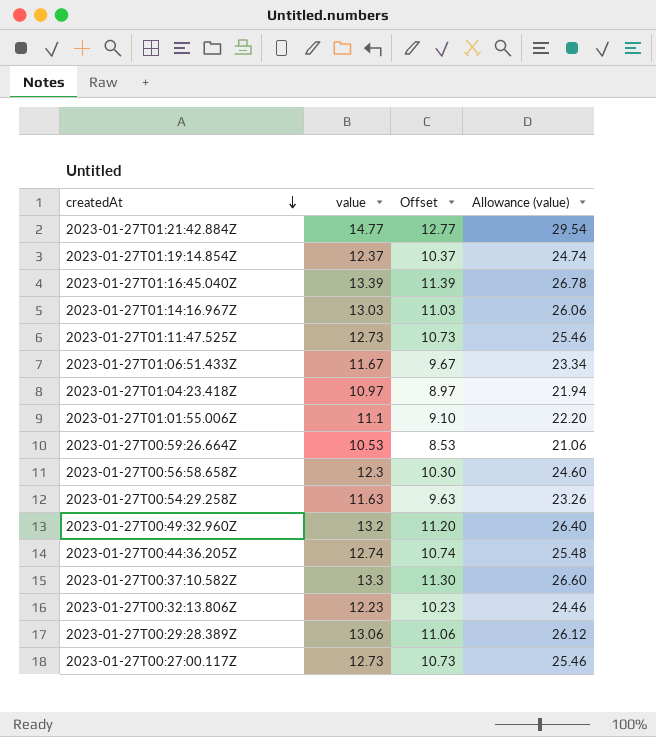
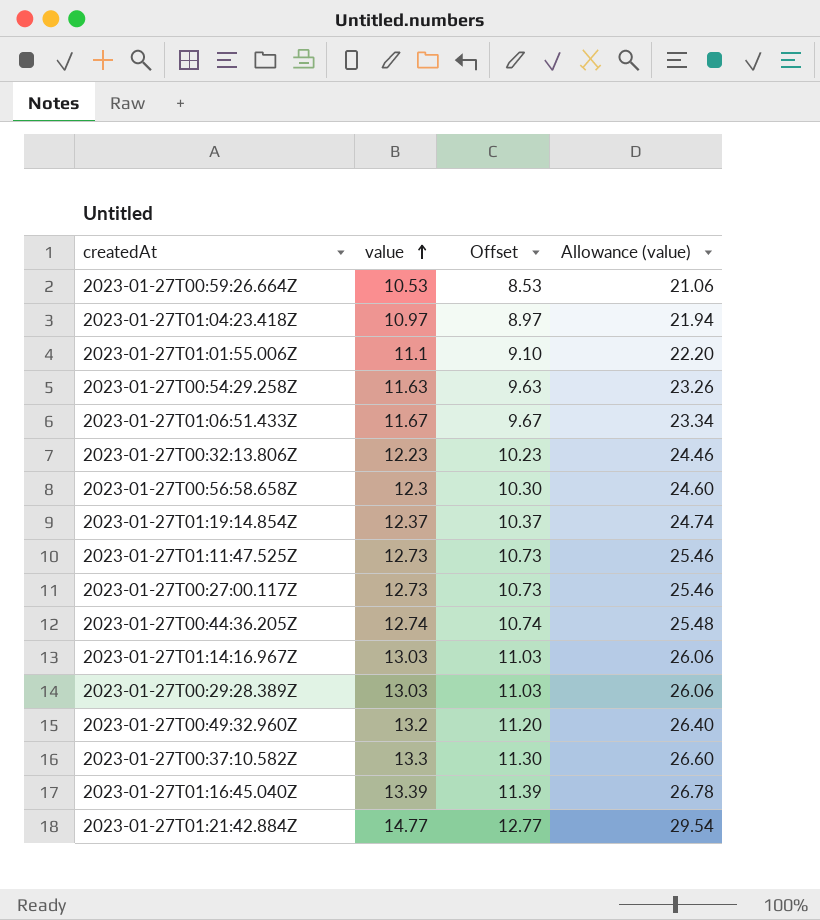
row order: createdAt descending -> value ascending
2023-01-27T00:29:28.389Z | value: 13.06 -> 13.03
2023-01-27T00:29:28.389Z | Offset: 11.06 -> 11.03
2023-01-27T00:29:28.389Z | Allowance (value): 26.12 -> 26.06

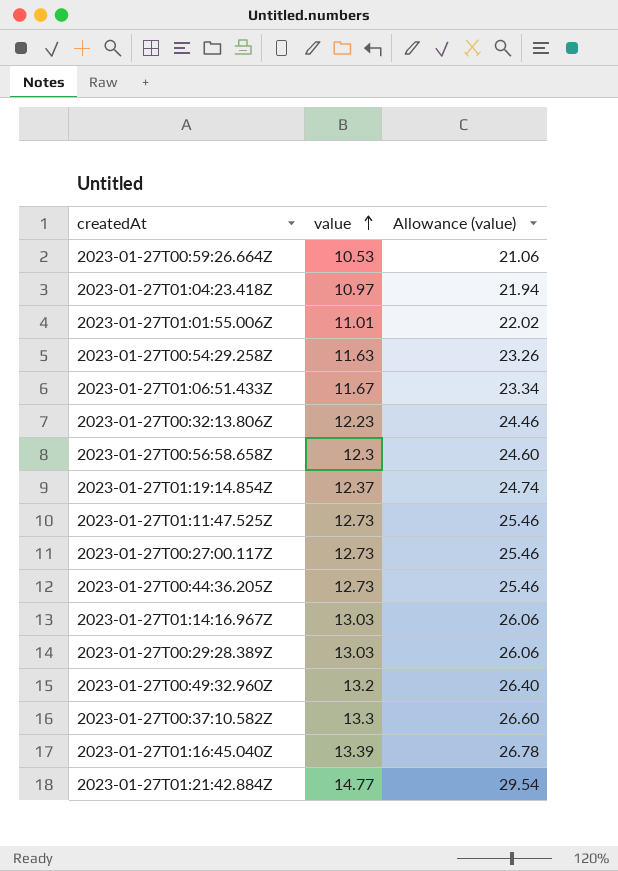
column Offset | formula: [value] - 2 -> none
2023-01-27T01:01:55.006Z | value: 11.1 -> 11.01
2023-01-27T01:01:55.006Z | Allowance (value): 22.20 -> 22.02
2023-01-27T00:44:36.205Z | value: 12.74 -> 12.73
2023-01-27T00:44:36.205Z | Allowance (value): 25.48 -> 25.46

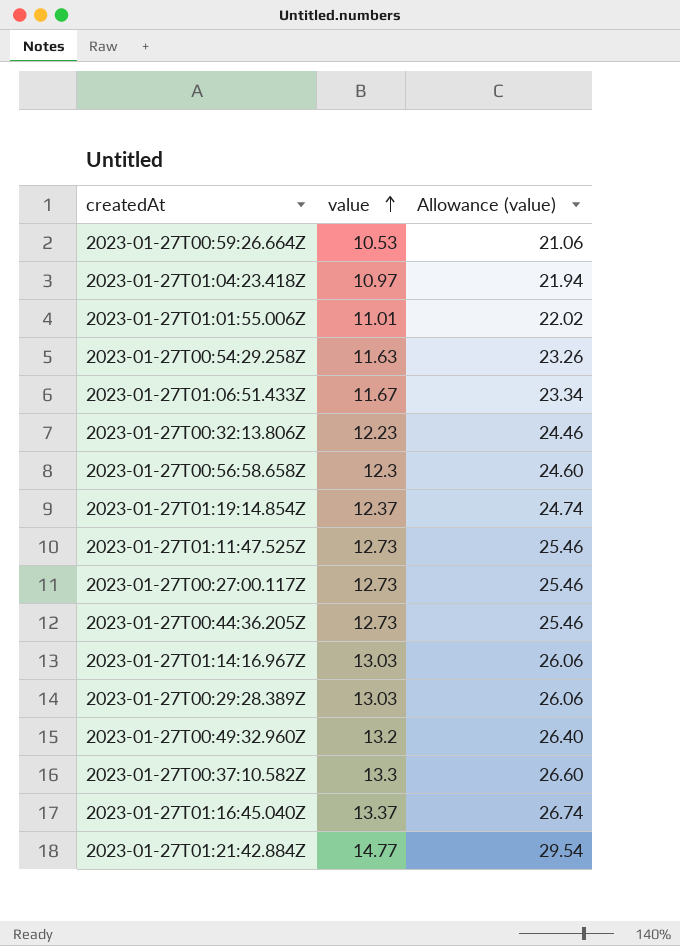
2023-01-27T01:16:45.040Z | value: 13.39 -> 13.37
2023-01-27T01:16:45.040Z | Allowance (value): 26.78 -> 26.74

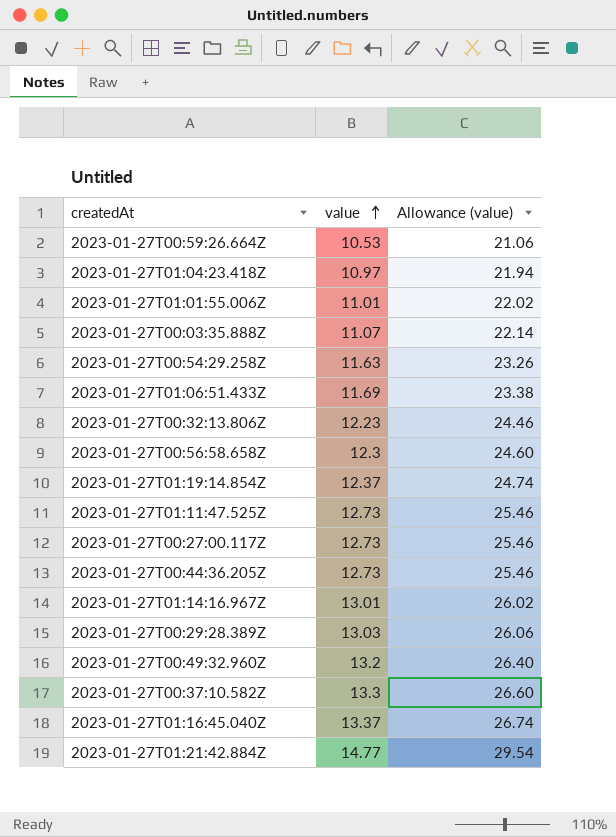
row 2023-01-27T00:03:35.888Z: none -> 11.07 | 22.14
2023-01-27T01:06:51.433Z | value: 11.67 -> 11.69
2023-01-27T01:06:51.433Z | Allowance (value): 23.34 -> 23.38
2023-01-27T01:14:16.967Z | value: 13.03 -> 13.01
2023-01-27T01:14:16.967Z | Allowance (value): 26.06 -> 26.02

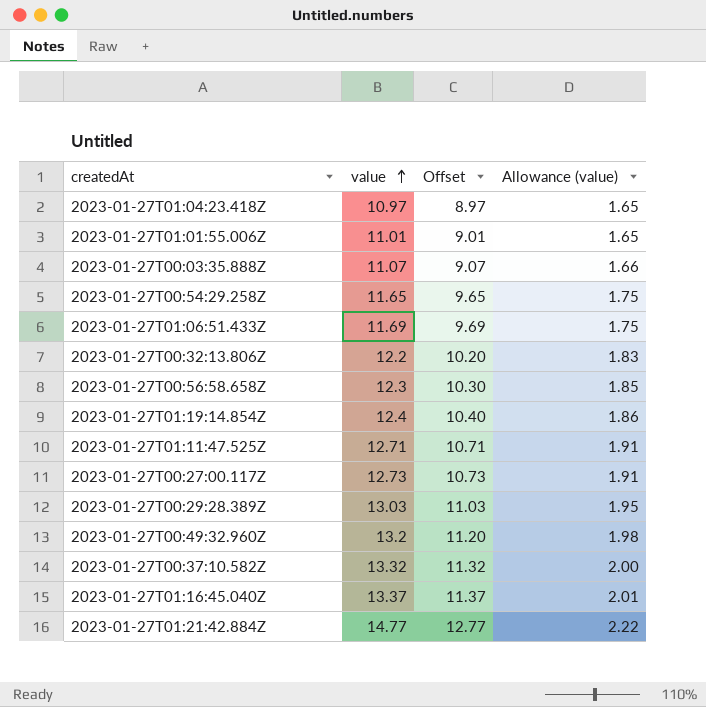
column Offset | formula: none -> [value] - 2
column Allowance (value) | formula: [value] * 2 -> [value] * 0.15
row 2023-01-27T00:59:26.664Z: 10.53 | 21.06 -> none
row 2023-01-27T00:44:36.205Z: 12.73 | 25.46 -> none
row 2023-01-27T01:14:16.967Z: 13.01 | 26.02 -> none
2023-01-27T00:54:29.258Z | value: 11.63 -> 11.65
2023-01-27T00:32:13.806Z | value: 12.23 -> 12.2
2023-01-27T01:19:14.854Z | value: 12.37 -> 12.4
2023-01-27T01:11:47.525Z | value: 12.73 -> 12.71
2023-01-27T00:37:10.582Z | value: 13.3 -> 13.32

